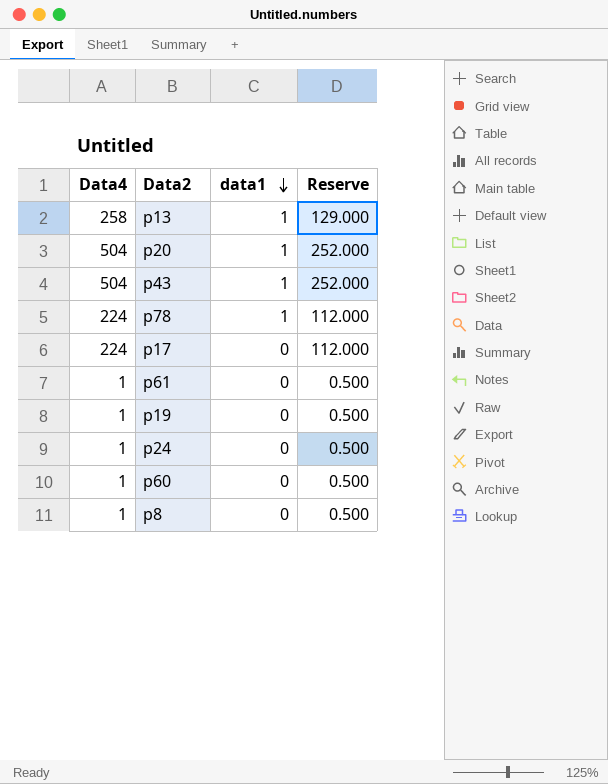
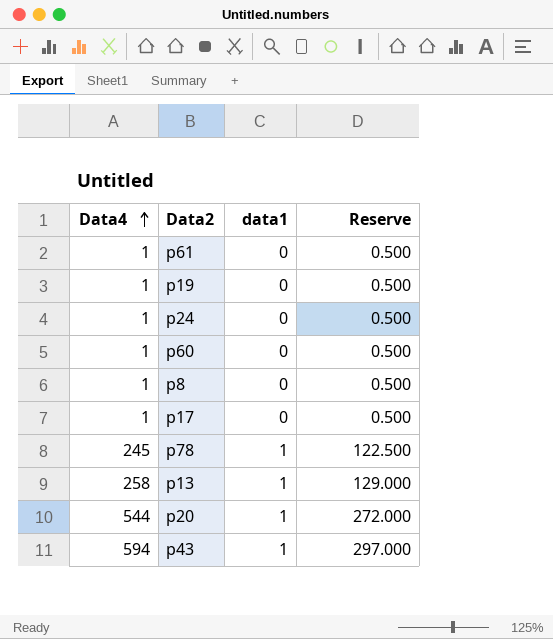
row order: data1 descending -> Data4 ascending
p17 | Data4: 224 -> 1
p17 | Reserve: 112.000 -> 0.500
p78 | Data4: 224 -> 245
p78 | Reserve: 112.000 -> 122.500
p20 | Data4: 504 -> 544
p20 | Reserve: 252.000 -> 272.000
p43 | Data4: 504 -> 594
p43 | Reserve: 252.000 -> 297.000

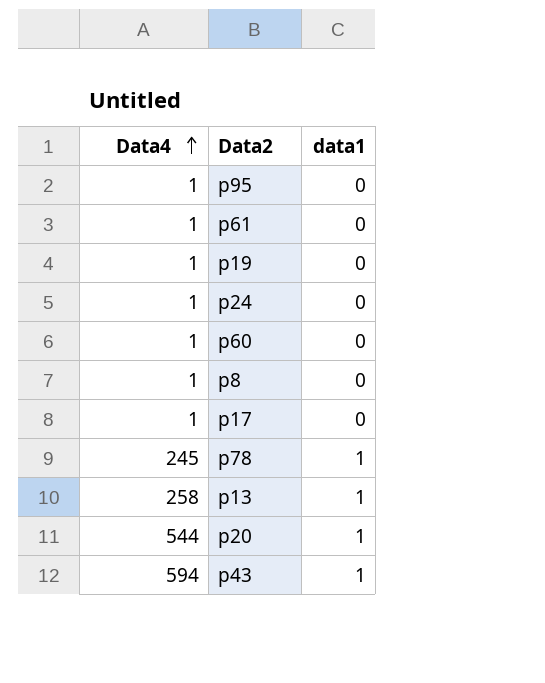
column Reserve | formula: [Data4] * 0.5 -> none
row p95: none -> 1 | 0

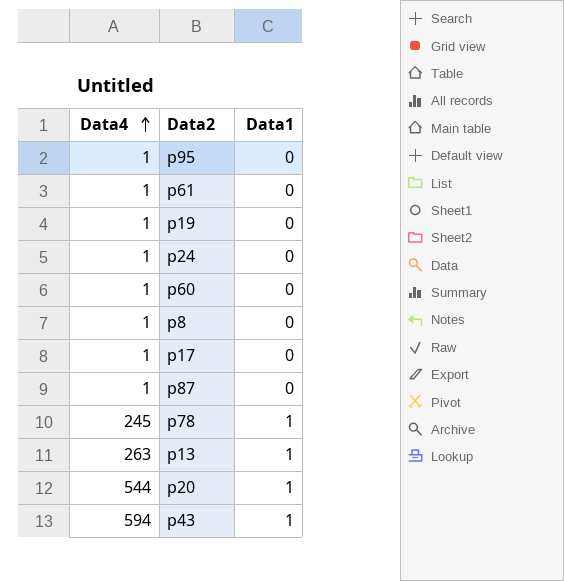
column name: data1 -> Data1
row p87: none -> 1 | 0
p13 | Data4: 258 -> 263

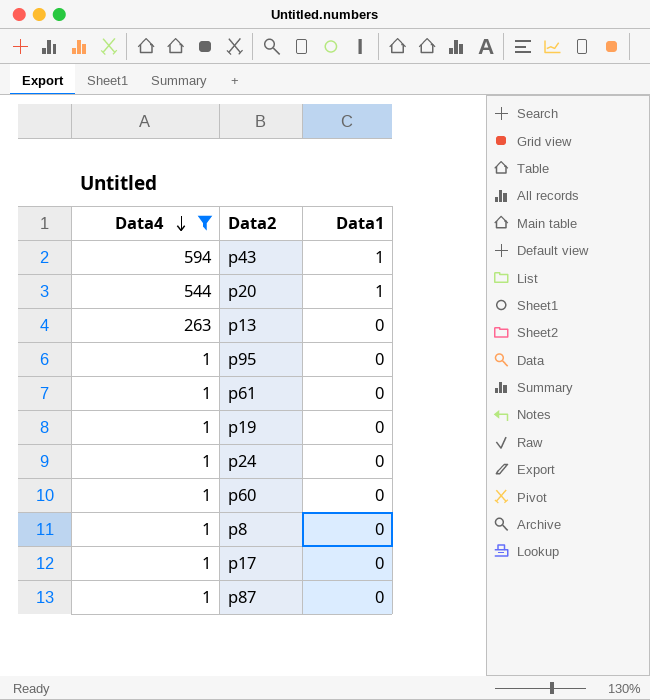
filter: none -> Data4 != 245
row order: Data4 ascending -> Data4 descending
p13 | Data1: 1 -> 0

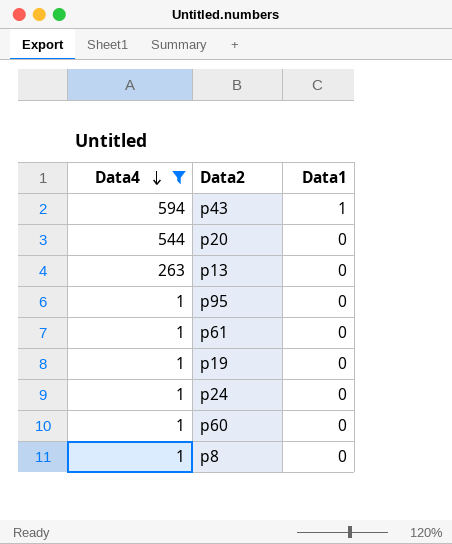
row p17: 1 | 0 -> none
row p87: 1 | 0 -> none
p20 | Data1: 1 -> 0

